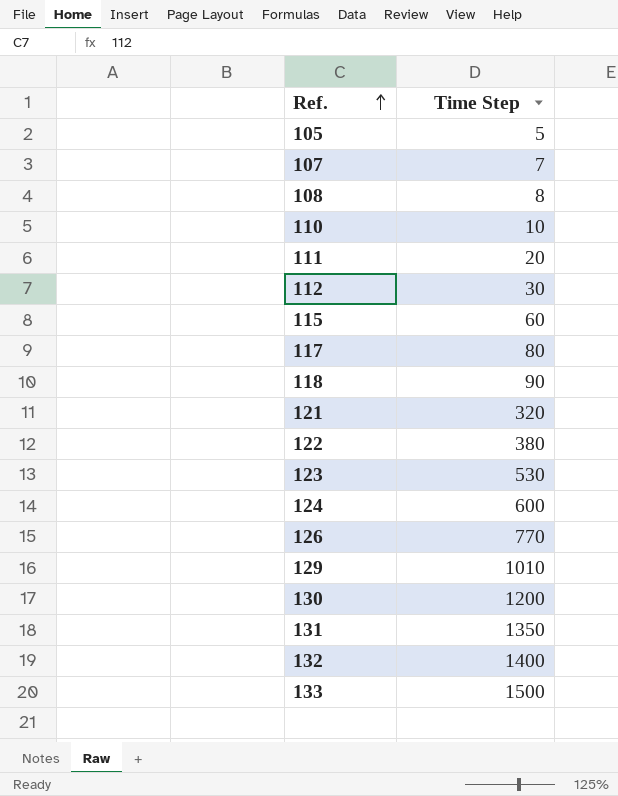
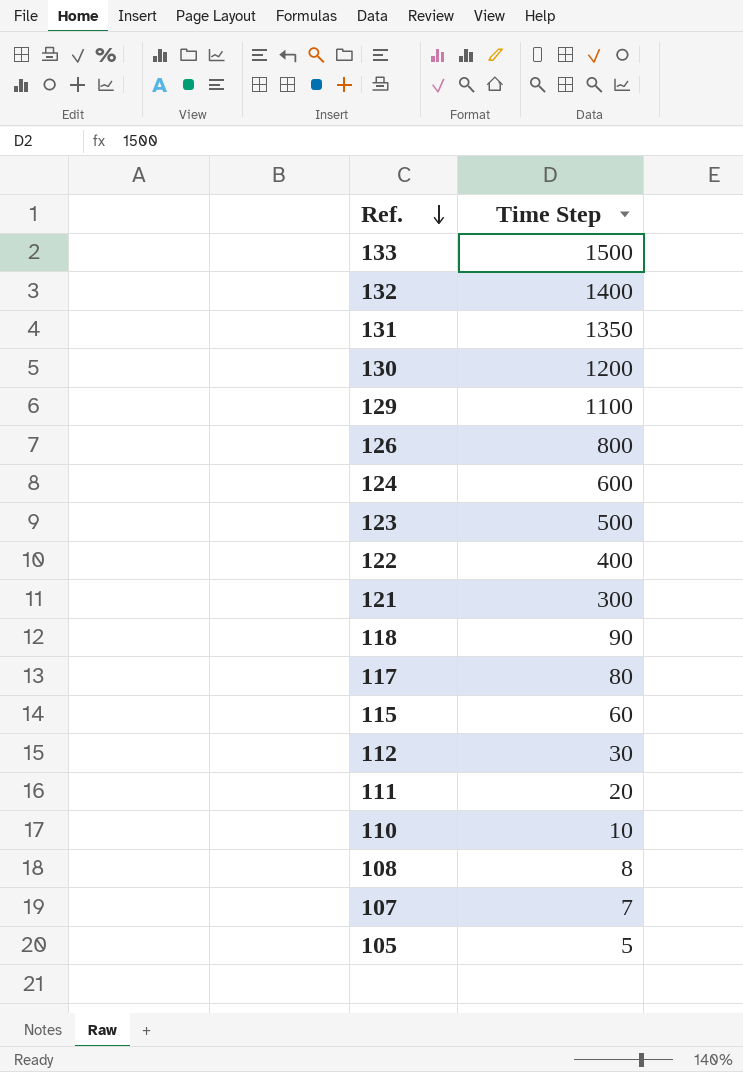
row order: Ref. ascending -> Ref. descending
129 | Time Step: 1010 -> 1100
126 | Time Step: 770 -> 800
123 | Time Step: 530 -> 500
122 | Time Step: 380 -> 400
121 | Time Step: 320 -> 300

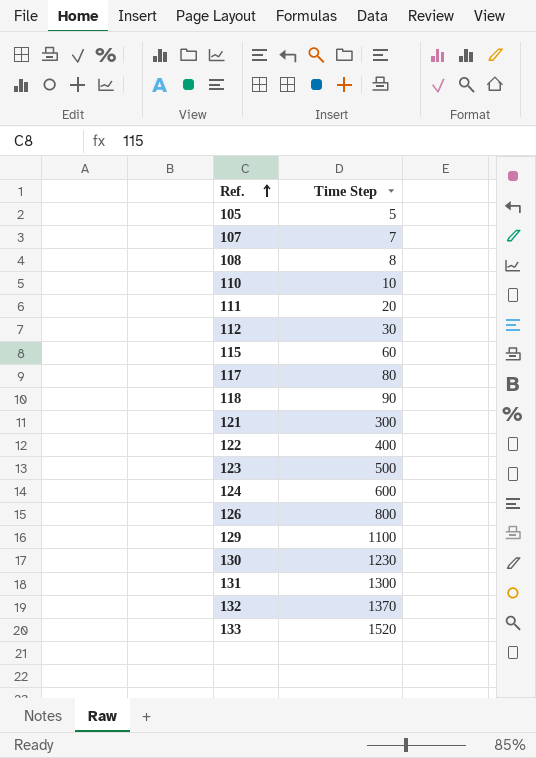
row order: Ref. descending -> Ref. ascending
130 | Time Step: 1200 -> 1230
131 | Time Step: 1350 -> 1300
132 | Time Step: 1400 -> 1370
133 | Time Step: 1500 -> 1520

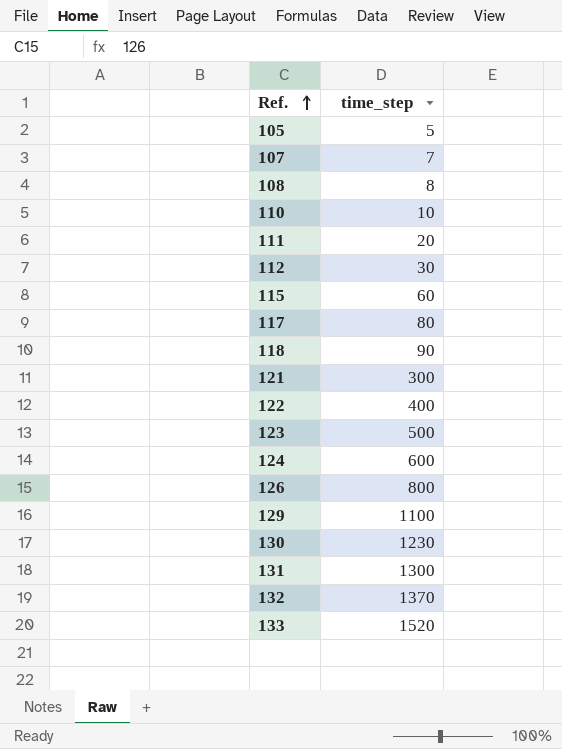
column name: Time Step -> time_step

